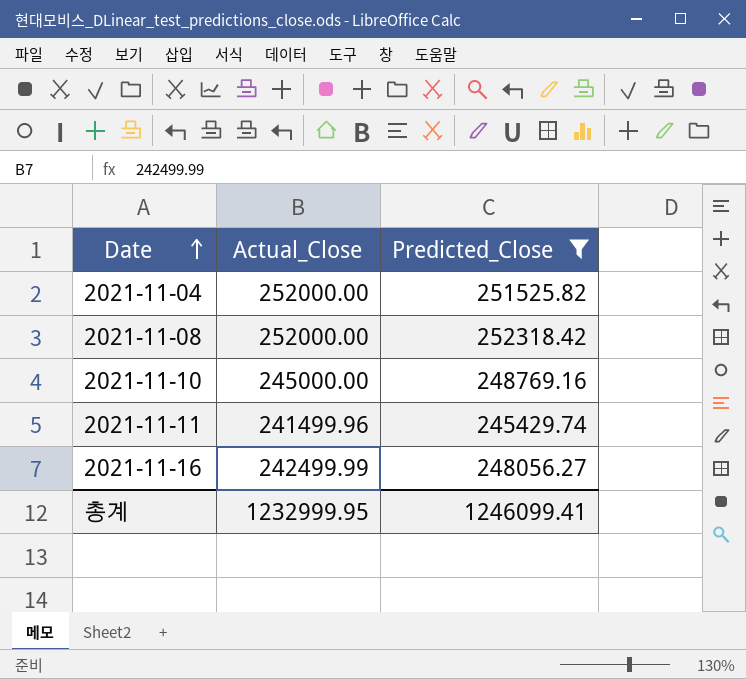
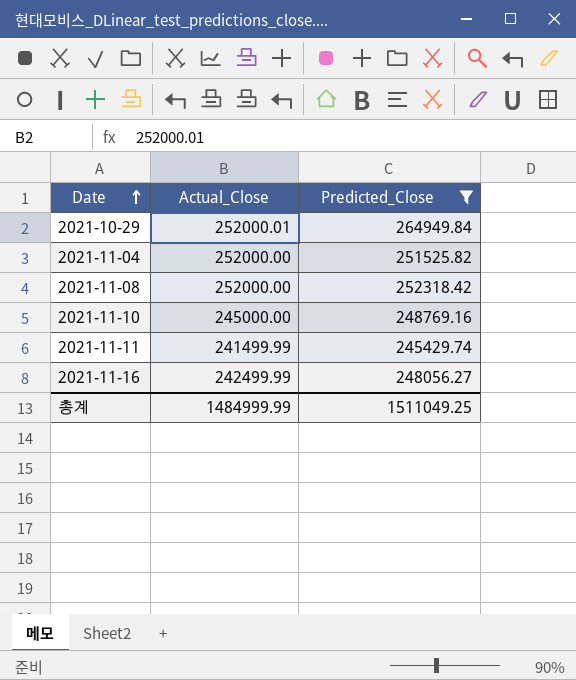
row 2021-10-29: none -> 252000.01 | 264949.84
2021-11-11 | Actual_Close: 241499.96 -> 241499.99
총계 | Actual_Close: 1232999.95 -> 1484999.99
총계 | Predicted_Close: 1246099.41 -> 1511049.25

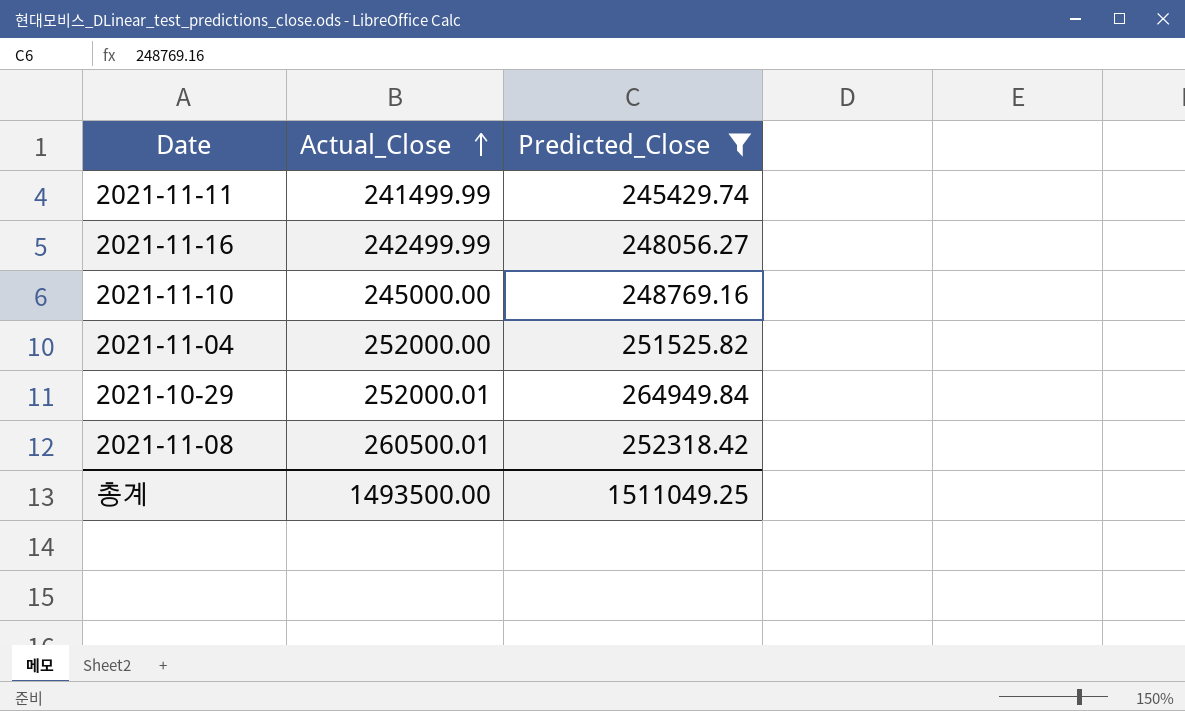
row order: Date ascending -> Actual_Close ascending
2021-11-08 | Actual_Close: 252000.00 -> 260500.01
총계 | Actual_Close: 1484999.99 -> 1493500.00

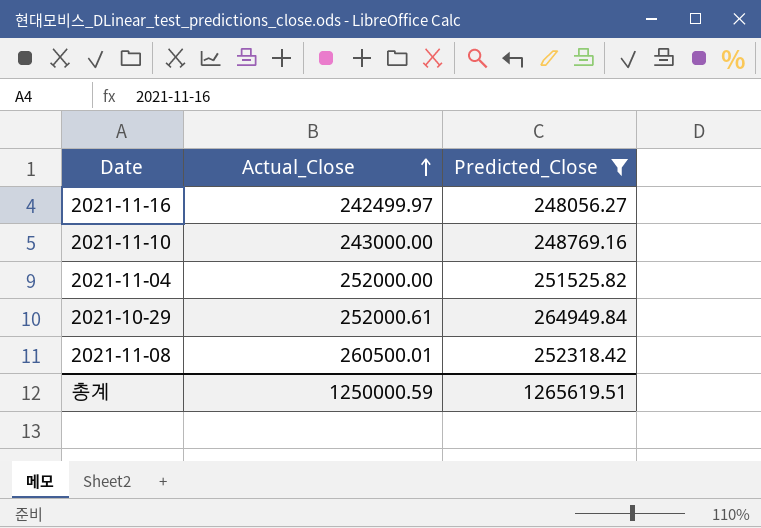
row 2021-11-11: 241499.99 | 245429.74 -> none
2021-11-16 | Actual_Close: 242499.99 -> 242499.97
2021-11-10 | Actual_Close: 245000.00 -> 243000.00
2021-10-29 | Actual_Close: 252000.01 -> 252000.61
총계 | Actual_Close: 1493500.00 -> 1250000.59
총계 | Predicted_Close: 1511049.25 -> 1265619.51

